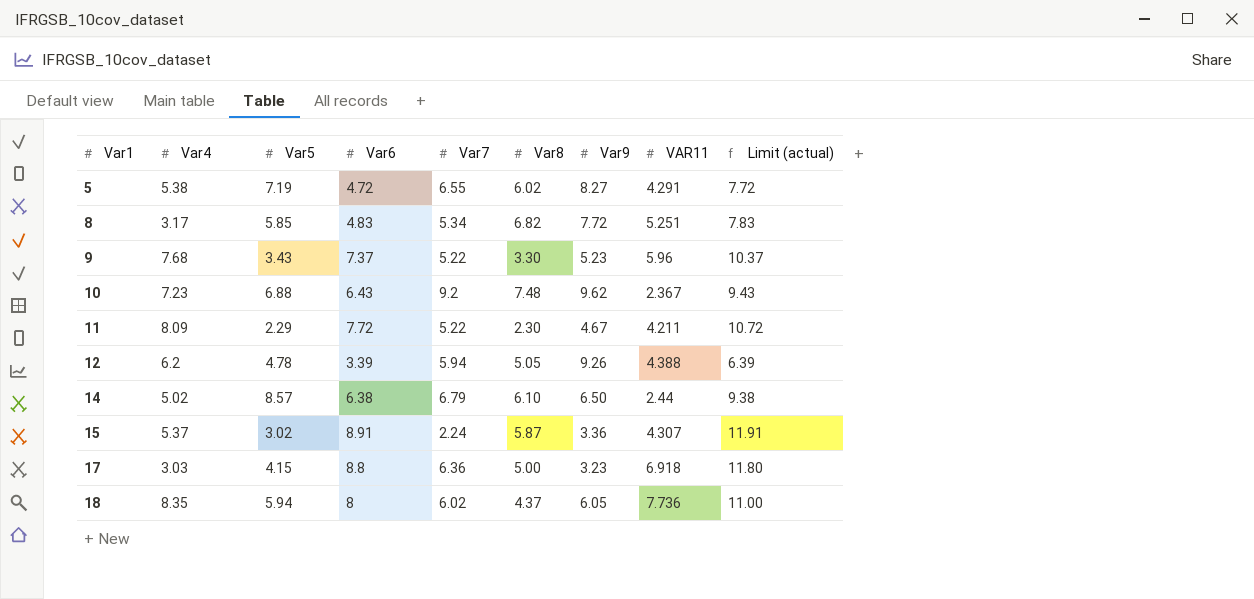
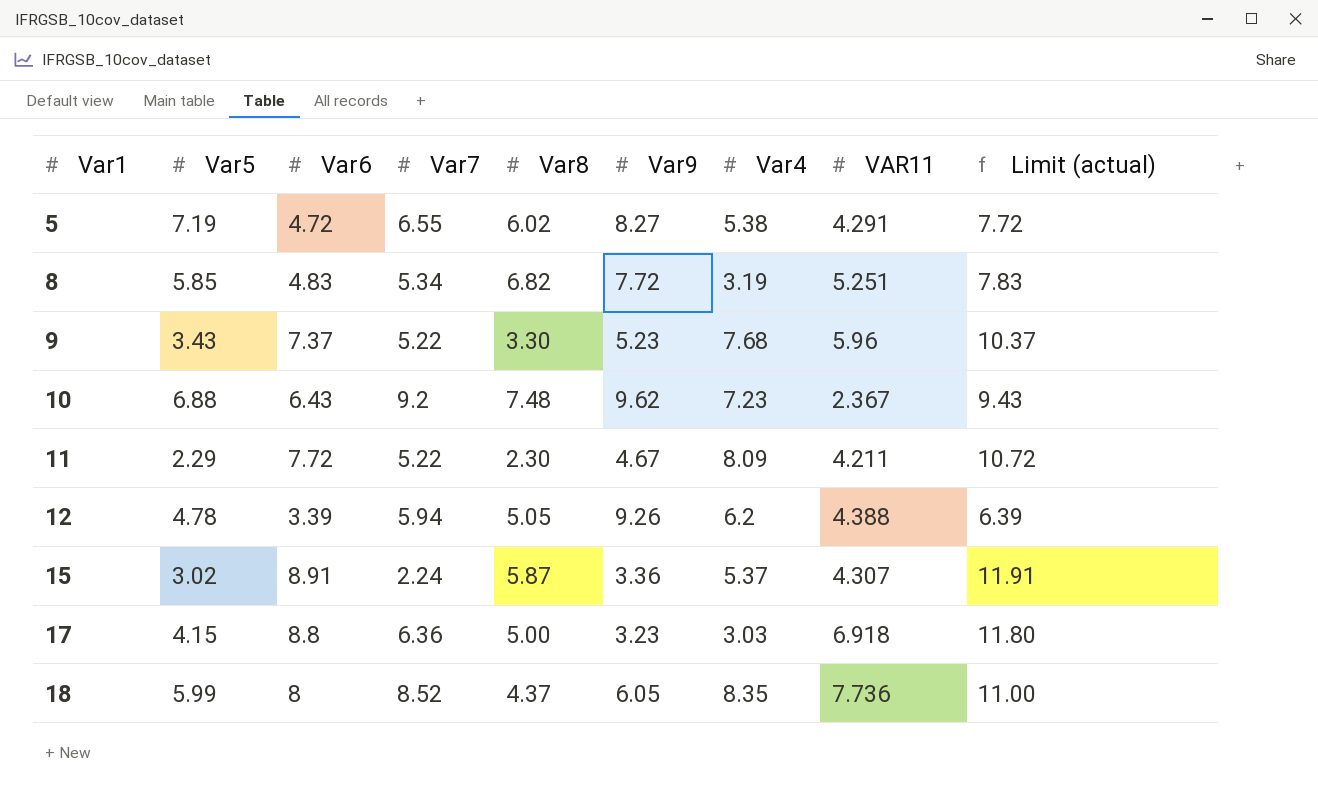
column Var4 | position: 2 -> 7
row 14: 5.02 | 8.57 | 6.38 | 6.79 | 6.10 | 6.50 | 2.44 | 9.38 -> none
8 | Var4: 3.17 -> 3.19
18 | Var5: 5.94 -> 5.99
18 | Var7: 6.02 -> 8.52

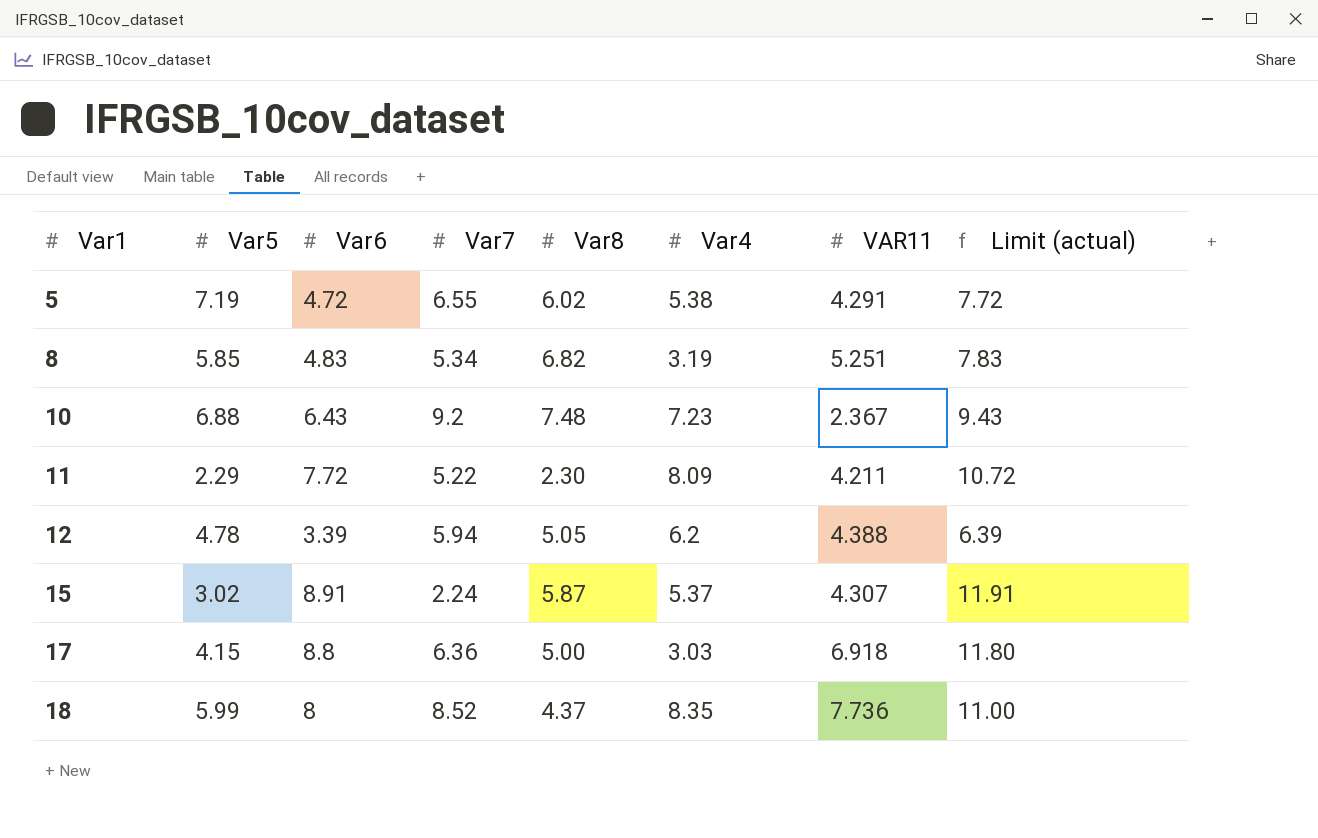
column Var9 | position: 6 -> none
row 9: 3.43 | 7.37 | 5.22 | 3.30 | 5.23 | 7.68 | 5.96 | 10.37 -> none

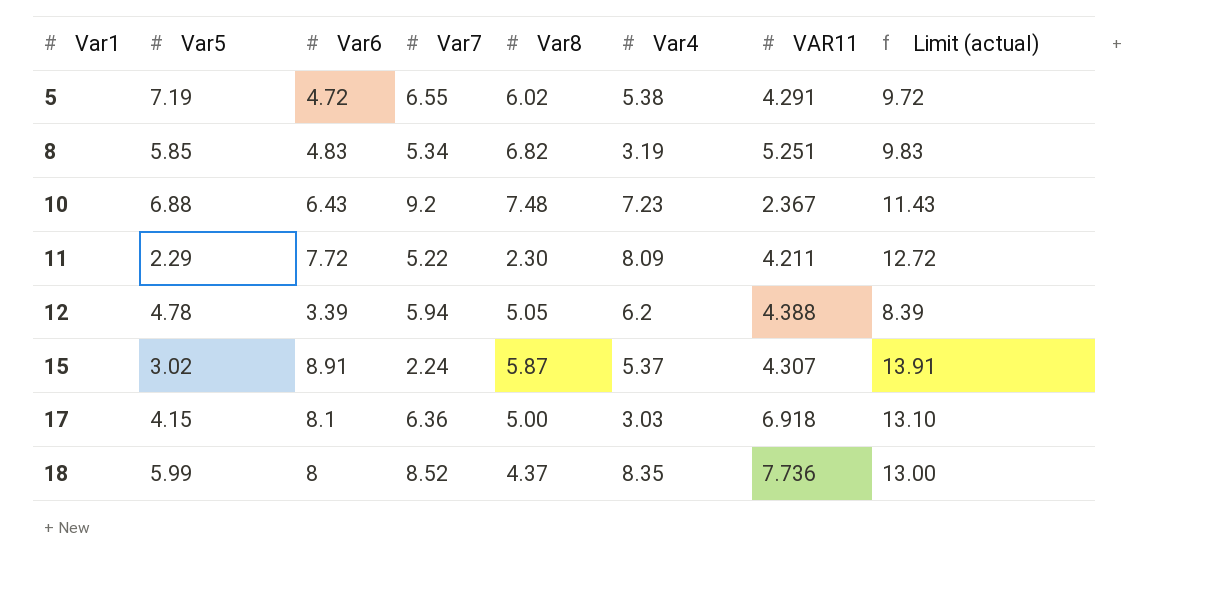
column Limit (actual) | formula: [Var6] + 3 -> [Var6] + 5
17 | Var6: 8.8 -> 8.1

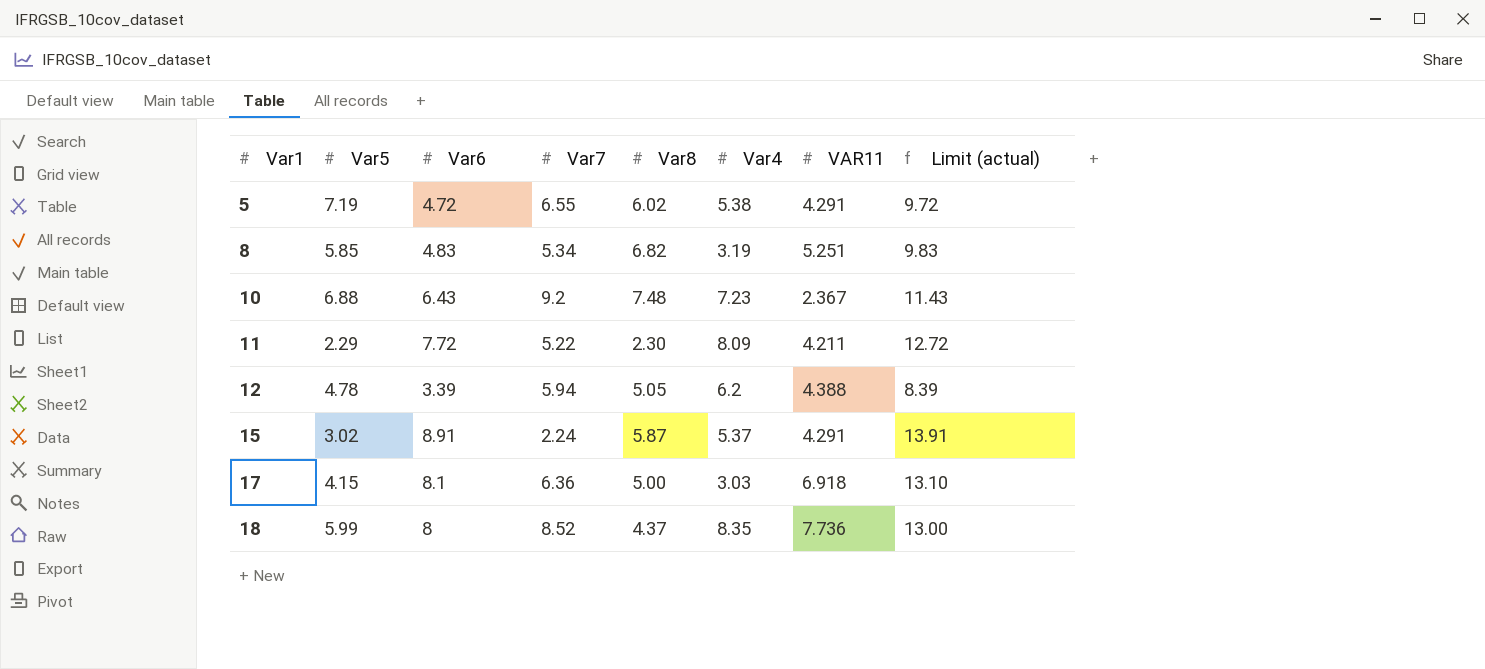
15 | VAR11: 4.307 -> 4.291

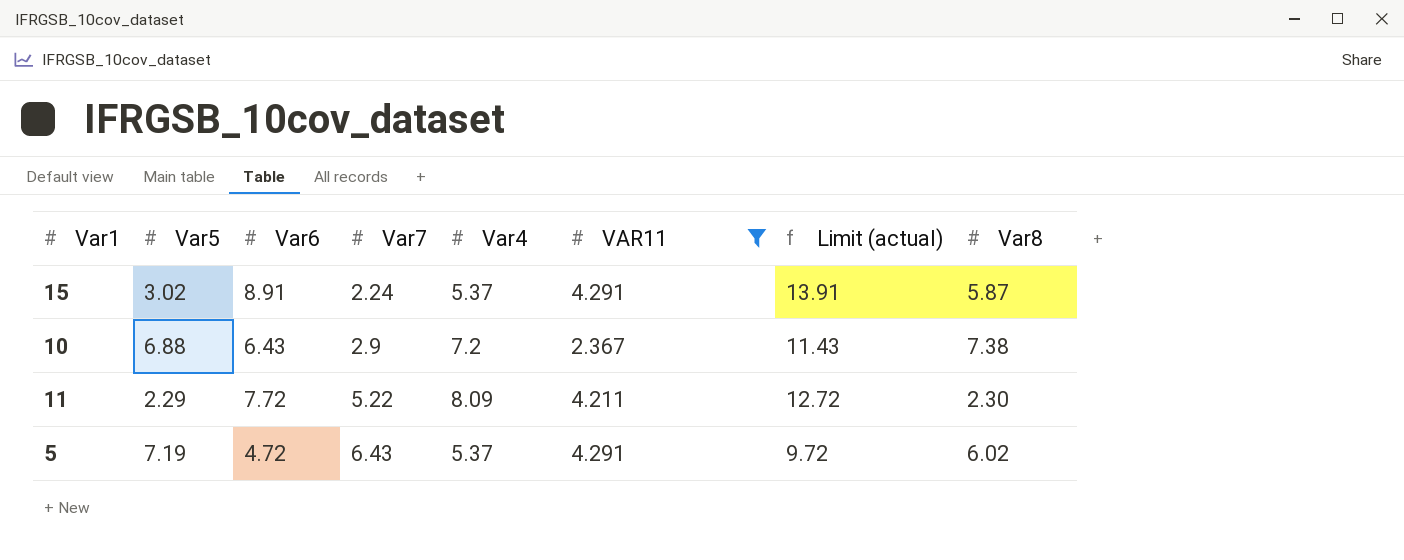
filter: none -> VAR11 <= 4.291
row order: Var1 ascending -> Var7 ascending
column Var8 | position: 5 -> 8
10 | Var7: 9.2 -> 2.9
10 | Var4: 7.23 -> 7.2
10 | Var8: 7.48 -> 7.38
5 | Var7: 6.55 -> 6.43
5 | Var4: 5.38 -> 5.37

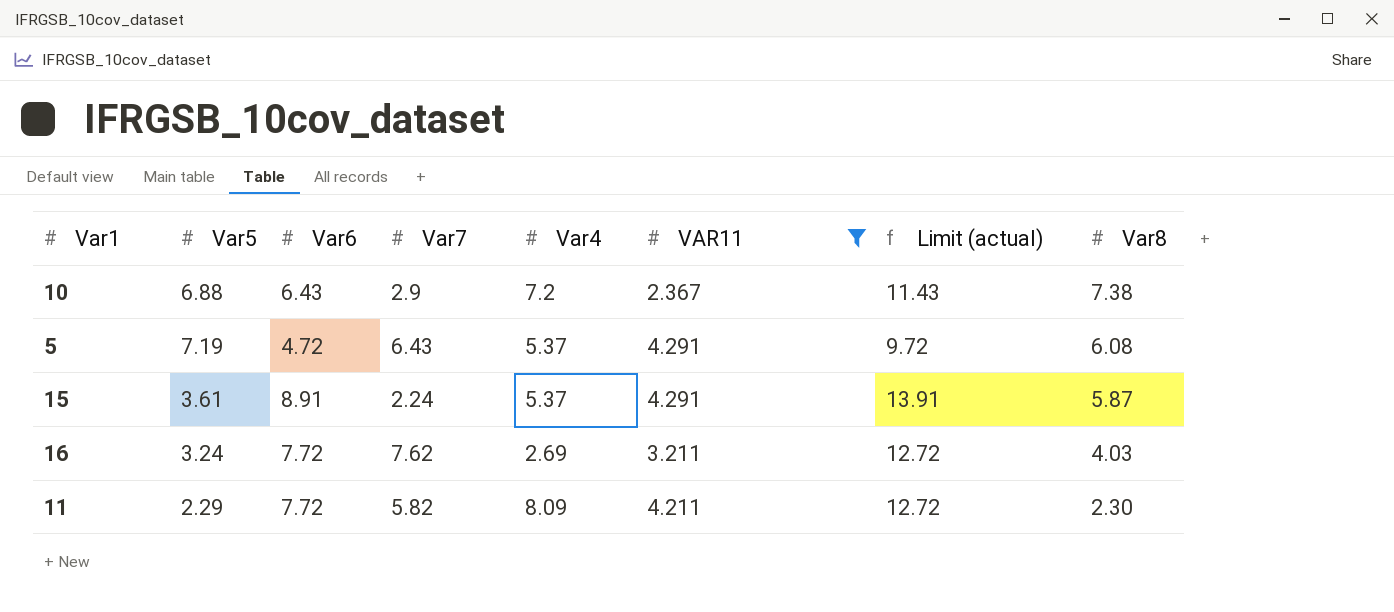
row order: Var7 ascending -> Var8 descending
5 | Var8: 6.02 -> 6.08
15 | Var5: 3.02 -> 3.61
row 16: none -> 3.24 | 7.72 | 7.62 | 2.69 | 3.211 | 12.72 | 4.03
11 | Var7: 5.22 -> 5.82

